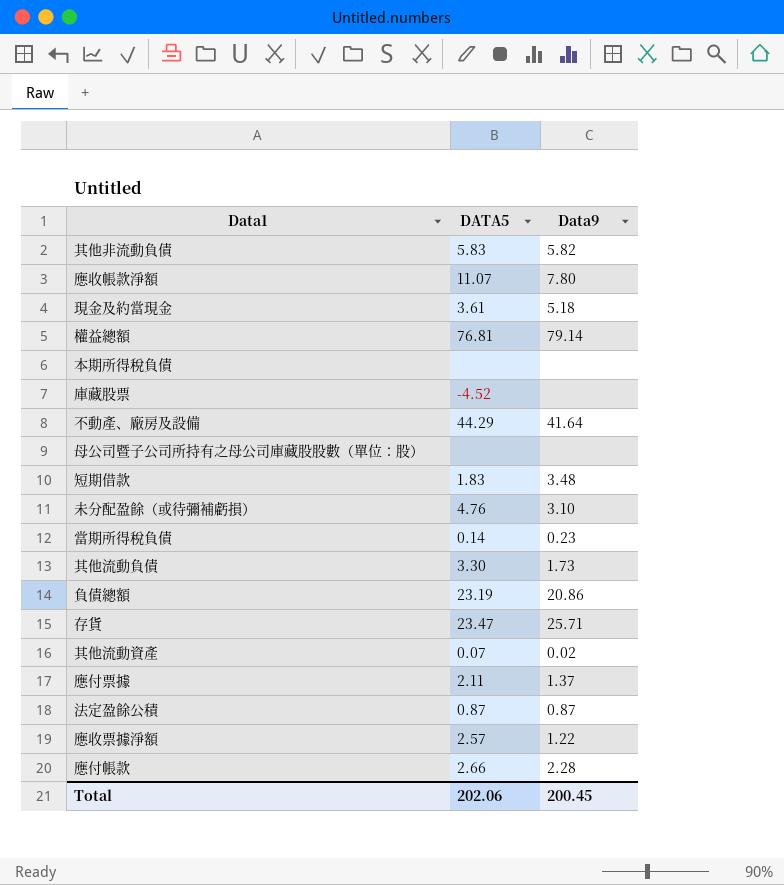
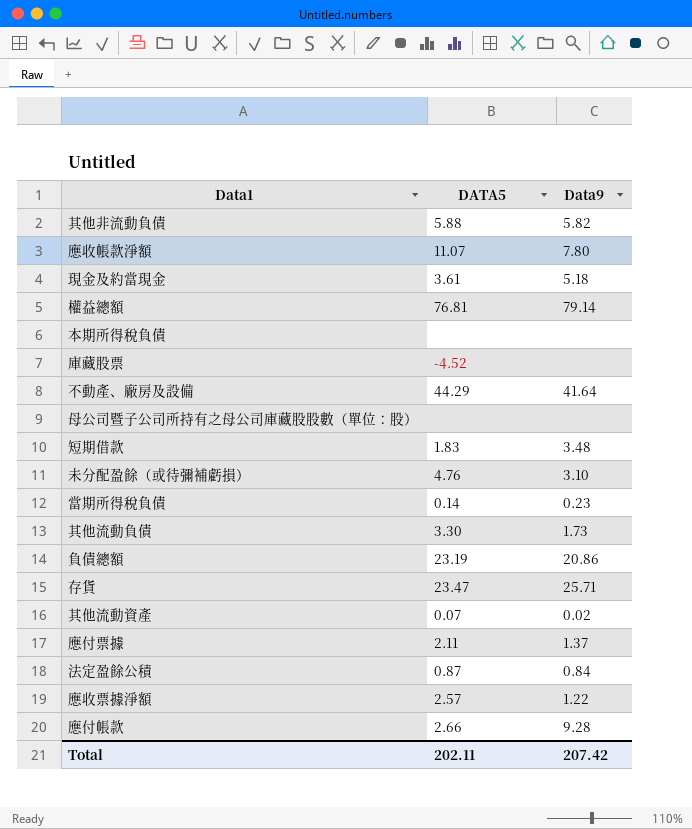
其他非流動負債 | DATA5: 5.83 -> 5.88
法定盈餘公積 | Data9: 0.87 -> 0.84
應付帳款 | Data9: 2.28 -> 9.28
Total | DATA5: 202.06 -> 202.11
Total | Data9: 200.45 -> 207.42

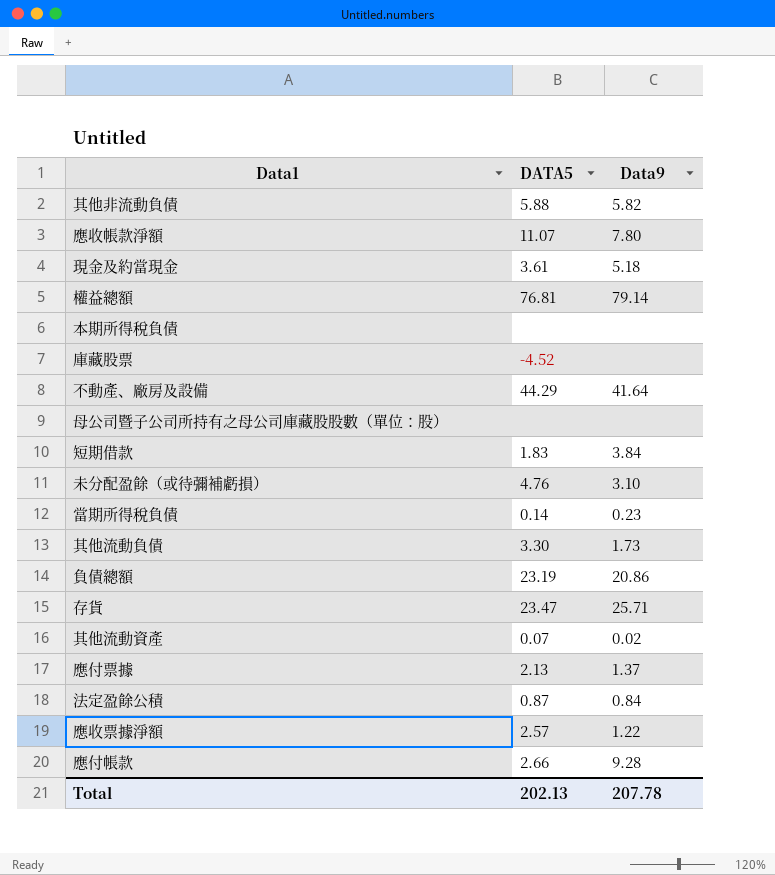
短期借款 | Data9: 3.48 -> 3.84
應付票據 | DATA5: 2.11 -> 2.13
Total | DATA5: 202.11 -> 202.13
Total | Data9: 207.42 -> 207.78

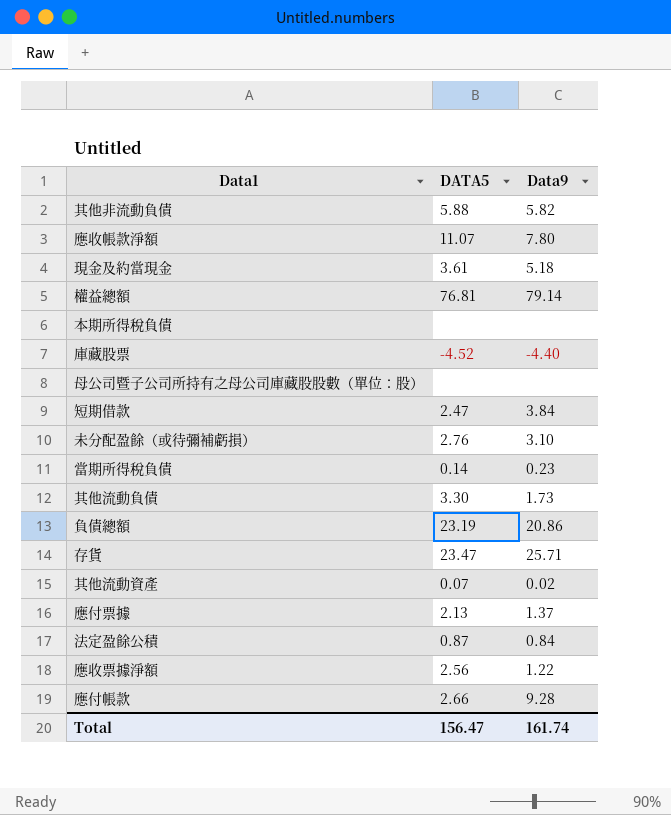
row 不動產、廠房及設備: 44.29 | 41.64 -> none
庫藏股票 | Data9: none -> -4.40
短期借款 | DATA5: 1.83 -> 2.47
未分配盈餘（或待彌補虧損） | DATA5: 4.76 -> 2.76
應收票據淨額 | DATA5: 2.57 -> 2.56
Total | DATA5: 202.13 -> 156.47
Total | Data9: 207.78 -> 161.74

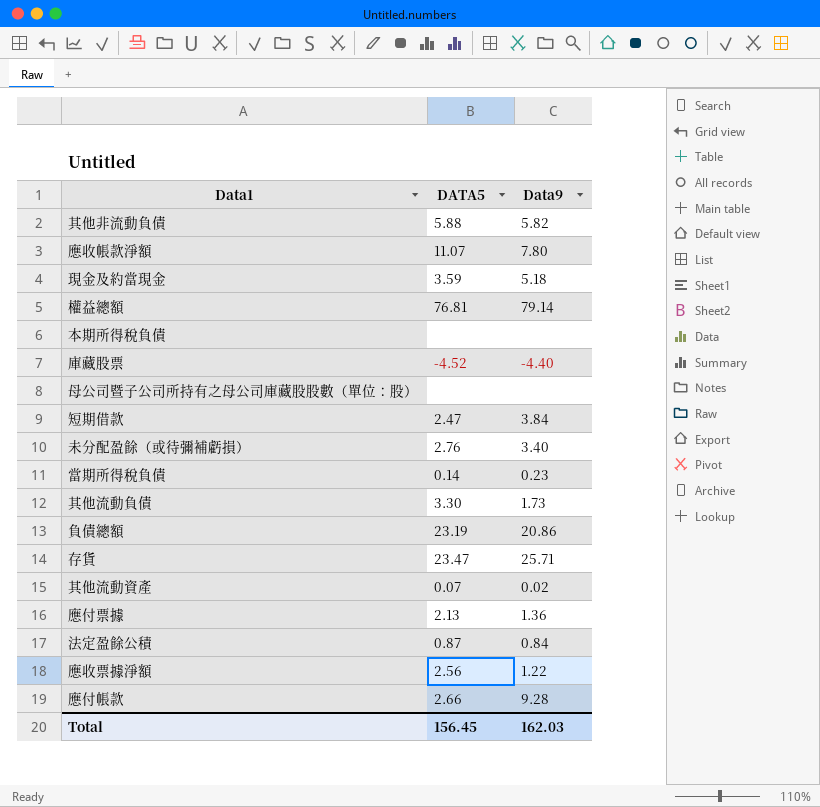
現金及約當現金 | DATA5: 3.61 -> 3.59
未分配盈餘（或待彌補虧損） | Data9: 3.10 -> 3.40
應付票據 | Data9: 1.37 -> 1.36
Total | DATA5: 156.47 -> 156.45
Total | Data9: 161.74 -> 162.03

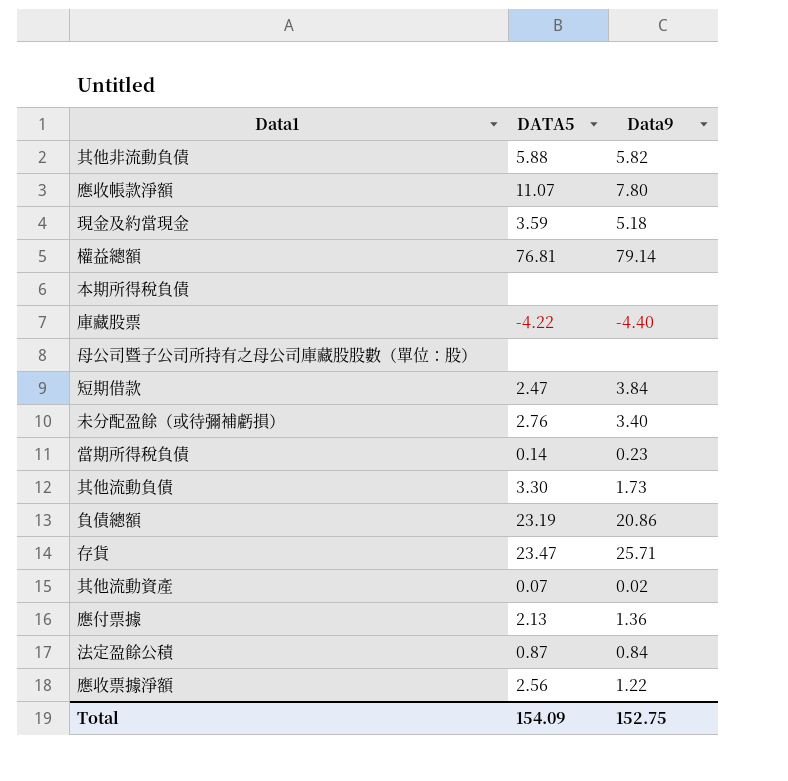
row 應付帳款: 2.66 | 9.28 -> none
庫藏股票 | DATA5: -4.52 -> -4.22
Total | DATA5: 156.45 -> 154.09
Total | Data9: 162.03 -> 152.75

